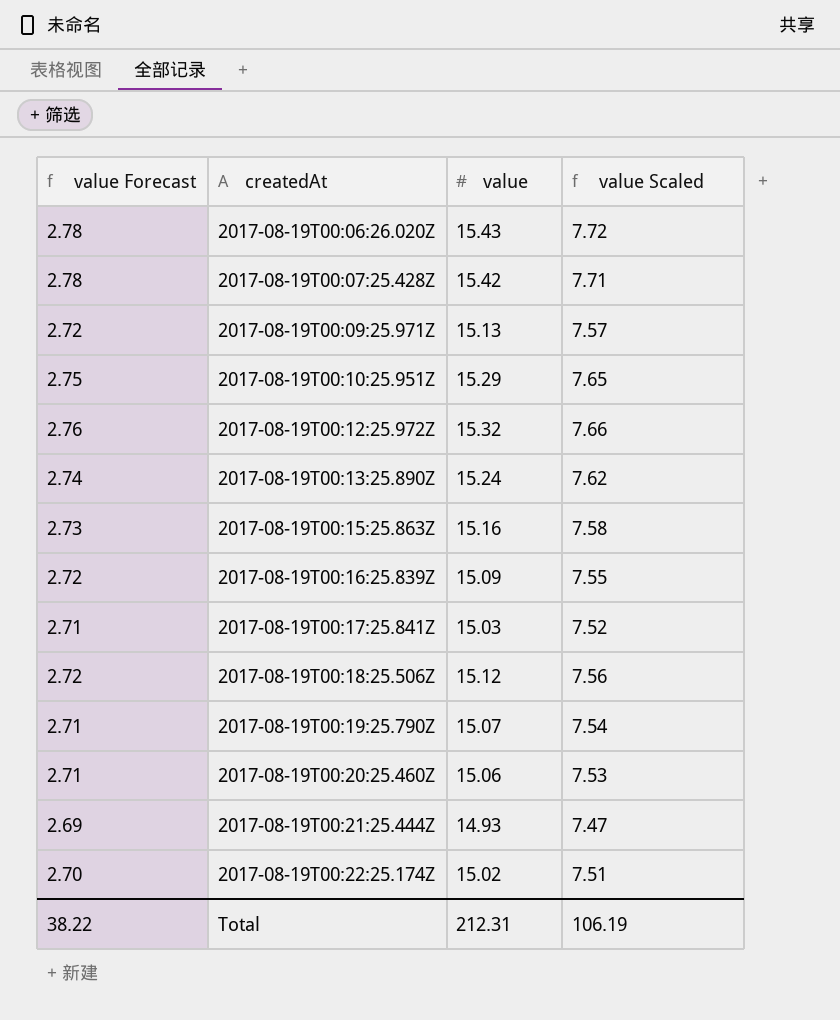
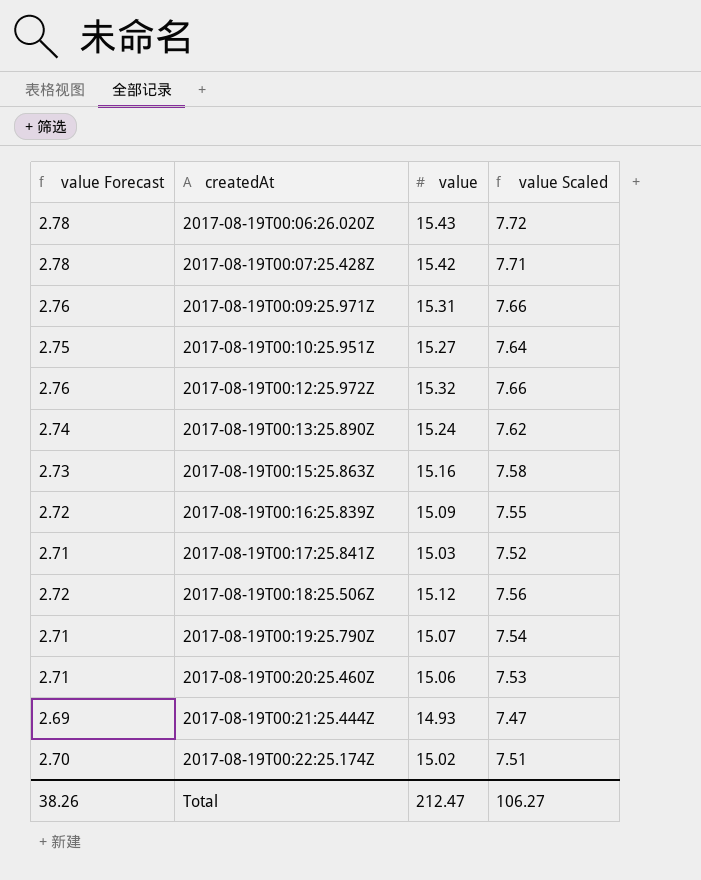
2017-08-19T00:09:25.971Z | value Forecast: 2.72 -> 2.76
2017-08-19T00:09:25.971Z | value: 15.13 -> 15.31
2017-08-19T00:09:25.971Z | value Scaled: 7.57 -> 7.66
2017-08-19T00:10:25.951Z | value: 15.29 -> 15.27
2017-08-19T00:10:25.951Z | value Scaled: 7.65 -> 7.64
Total | value Forecast: 38.22 -> 38.26
Total | value: 212.31 -> 212.47
Total | value Scaled: 106.19 -> 106.27

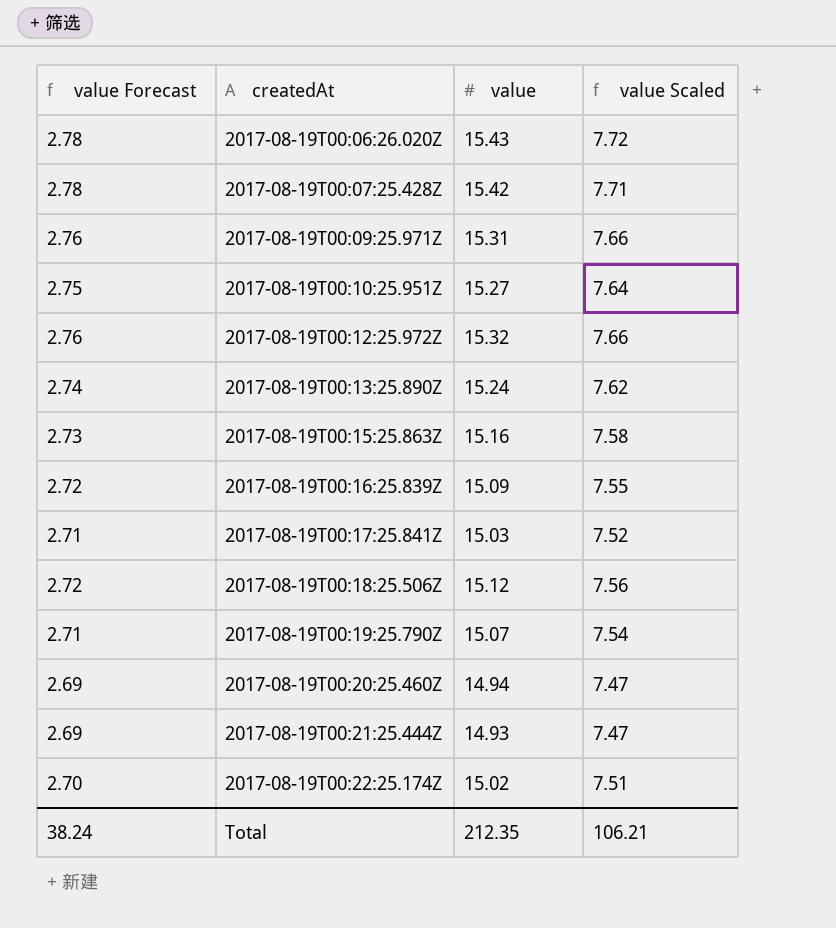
2017-08-19T00:20:25.460Z | value Forecast: 2.71 -> 2.69
2017-08-19T00:20:25.460Z | value: 15.06 -> 14.94
2017-08-19T00:20:25.460Z | value Scaled: 7.53 -> 7.47
Total | value Forecast: 38.26 -> 38.24
Total | value: 212.47 -> 212.35
Total | value Scaled: 106.27 -> 106.21

